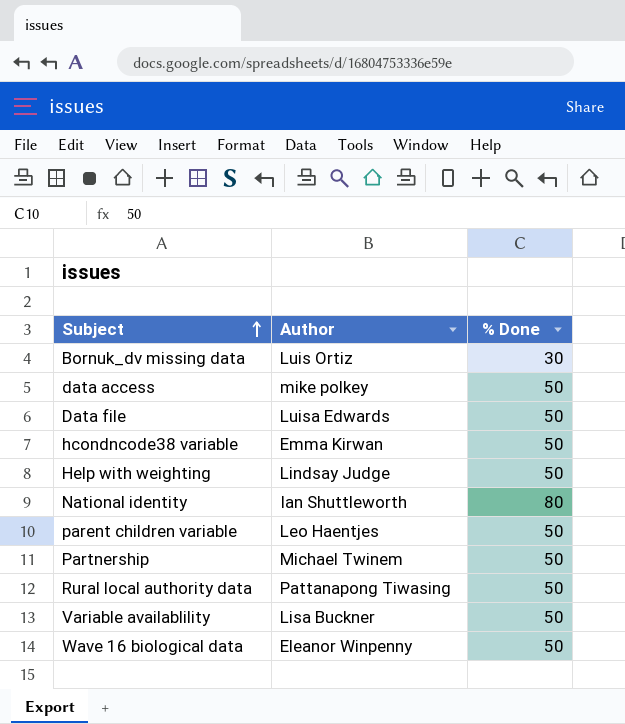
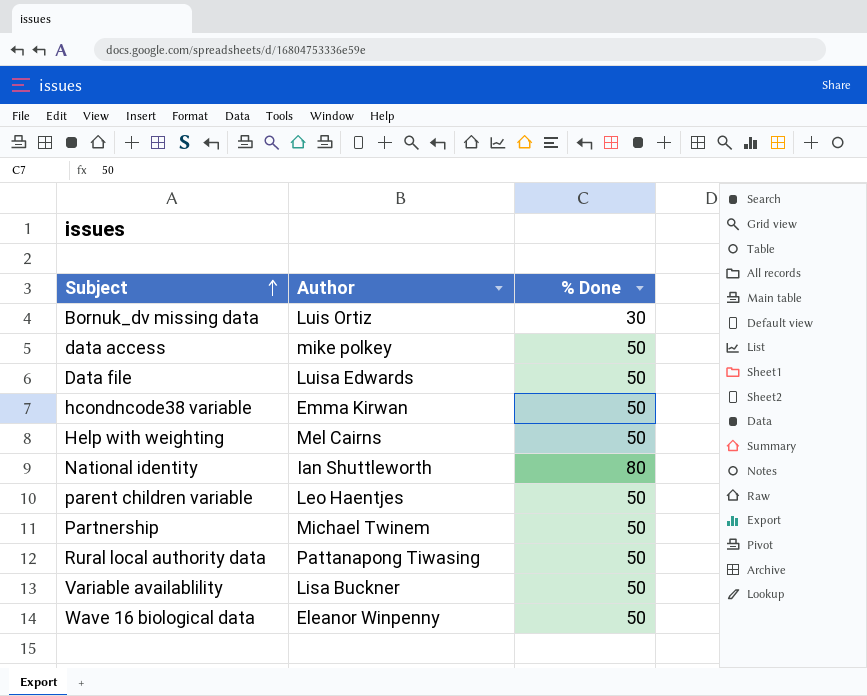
Help with weighting | Author: Lindsay Judge -> Mel Cairns

